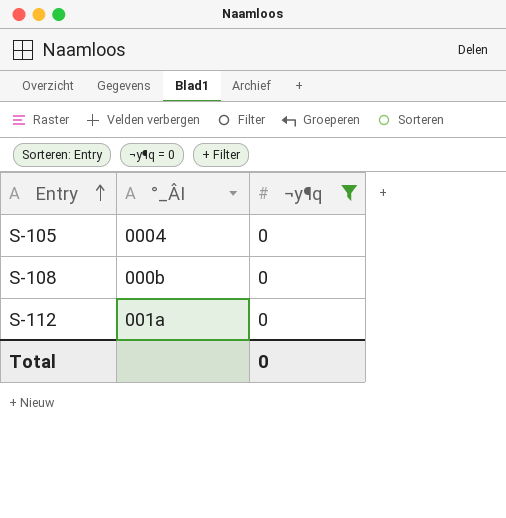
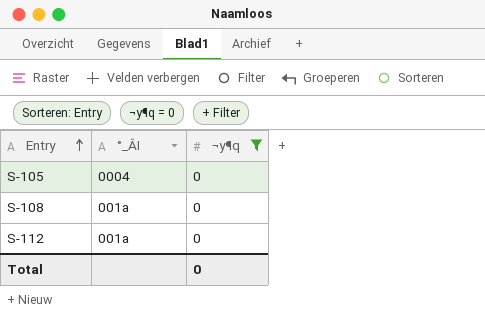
S-108 | °_ÂI: 000b -> 001a

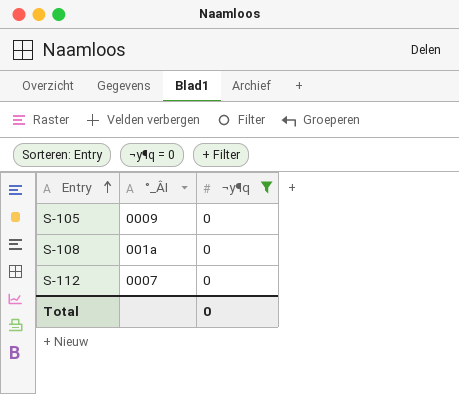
S-105 | °_ÂI: 0004 -> 0009
S-112 | °_ÂI: 001a -> 0007

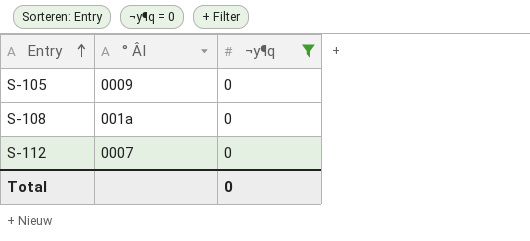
column name: °_ÂI -> ° ÂI

